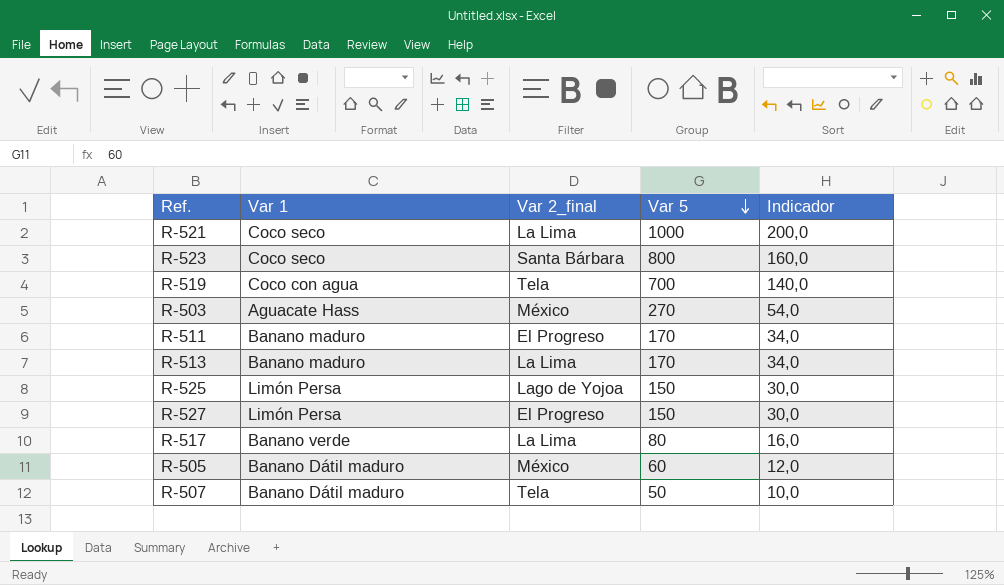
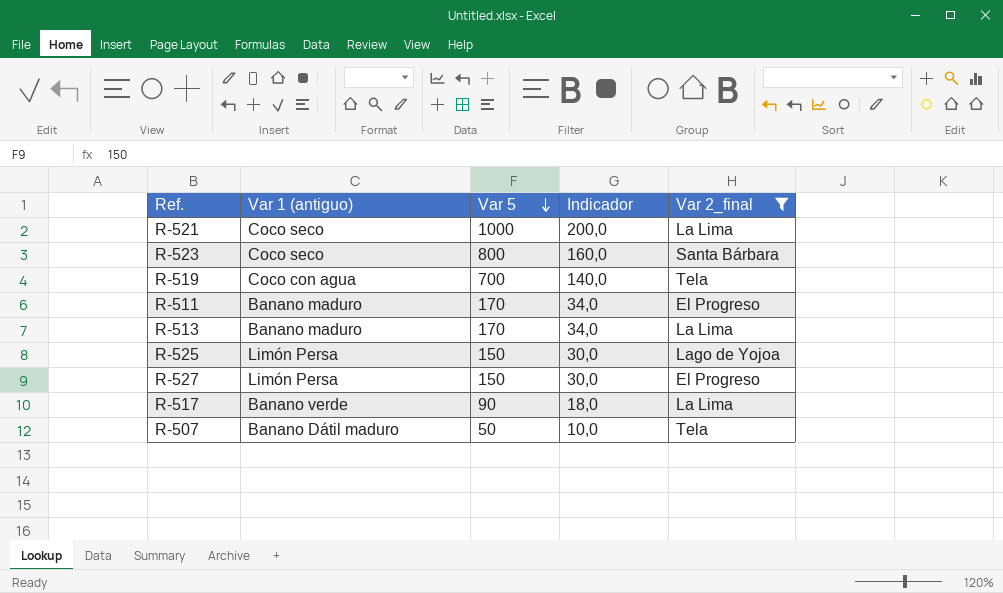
filter: none -> Var 2_final != México
column name: Var 1 -> Var 1 (antiguo)
column Var 2_final | position: 3 -> 5
R-517 | Var 5: 80 -> 90
R-517 | Indicador: 16,0 -> 18,0

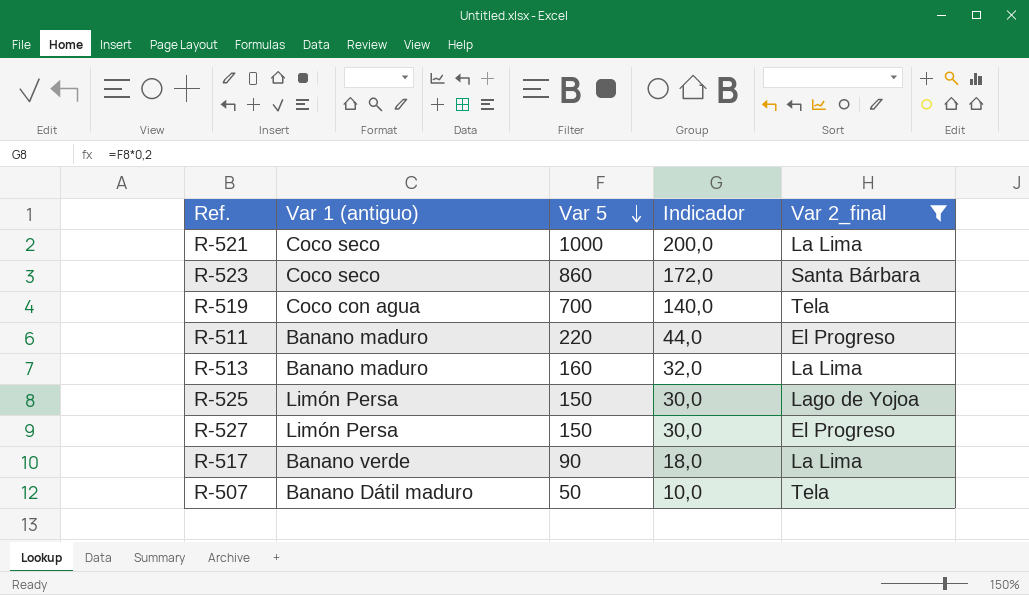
R-523 | Var 5: 800 -> 860
R-523 | Indicador: 160,0 -> 172,0
R-511 | Var 5: 170 -> 220
R-511 | Indicador: 34,0 -> 44,0
R-513 | Var 5: 170 -> 160
R-513 | Indicador: 34,0 -> 32,0

